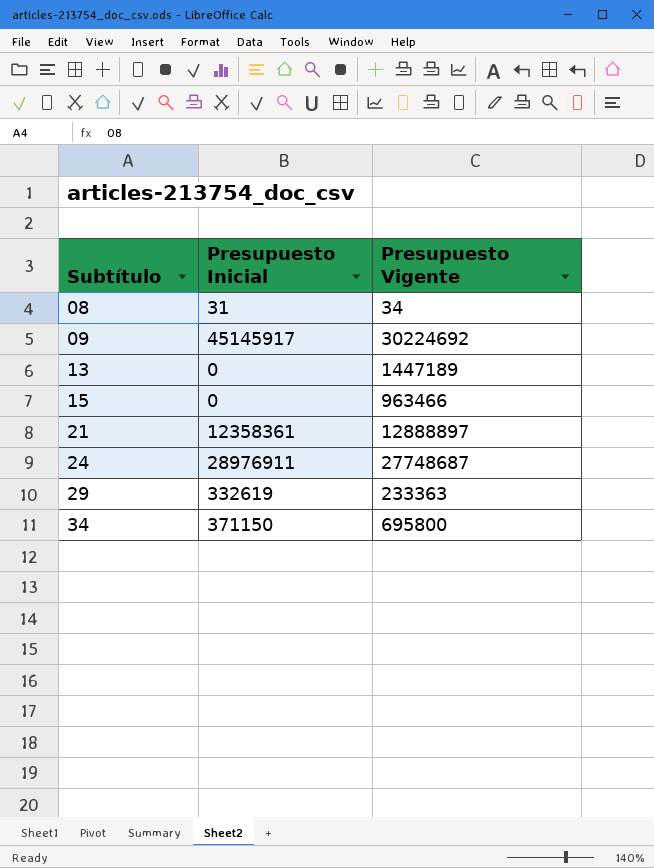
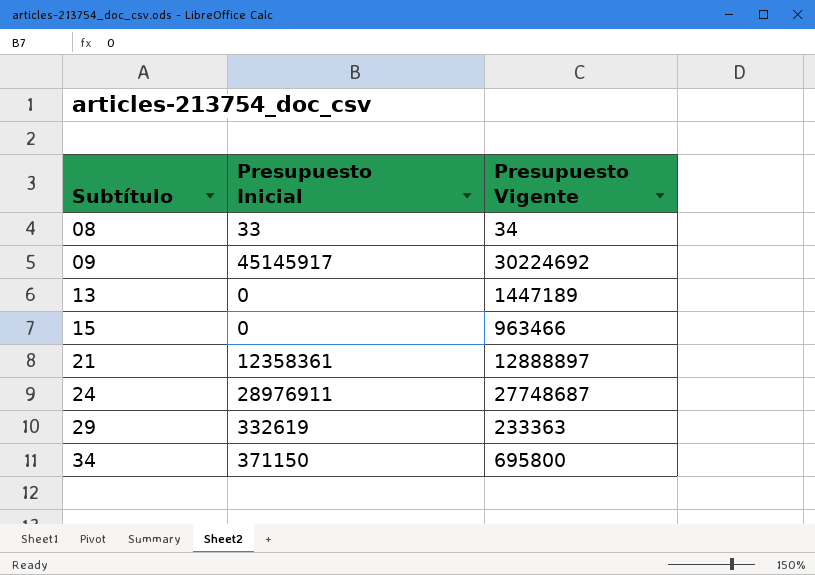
08 | Presupuesto Inicial: 31 -> 33

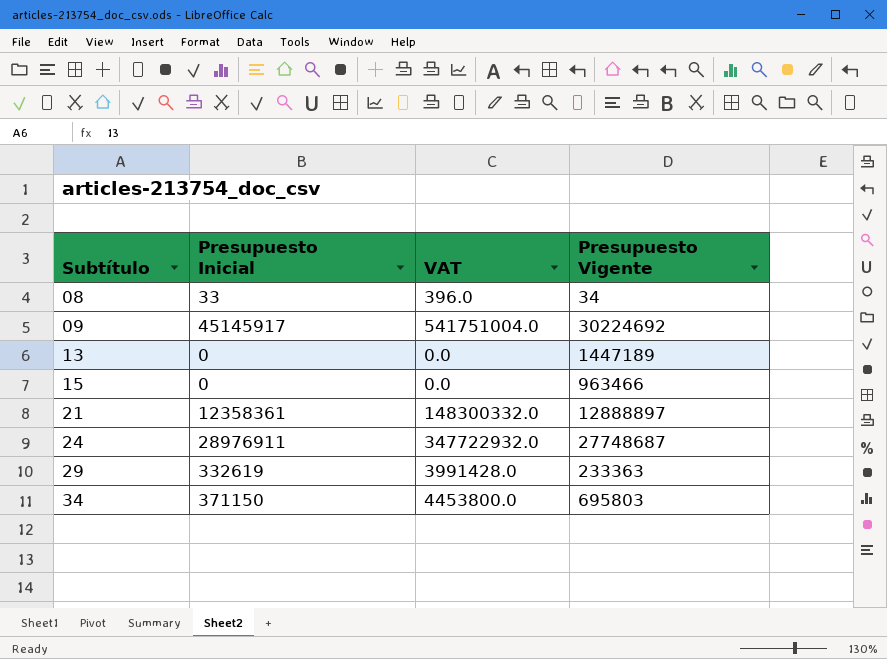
column VAT | formula: none -> [Presupuesto Inicial] * 12
34 | Presupuesto Vigente: 695800 -> 695803

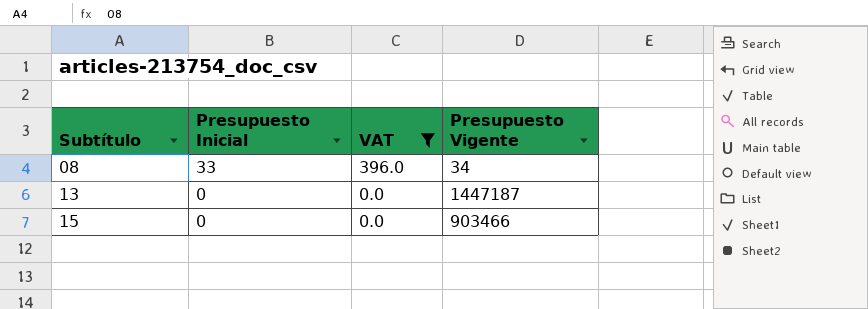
filter: none -> VAT <= 396.0
13 | Presupuesto Vigente: 1447189 -> 1447187
15 | Presupuesto Vigente: 963466 -> 903466

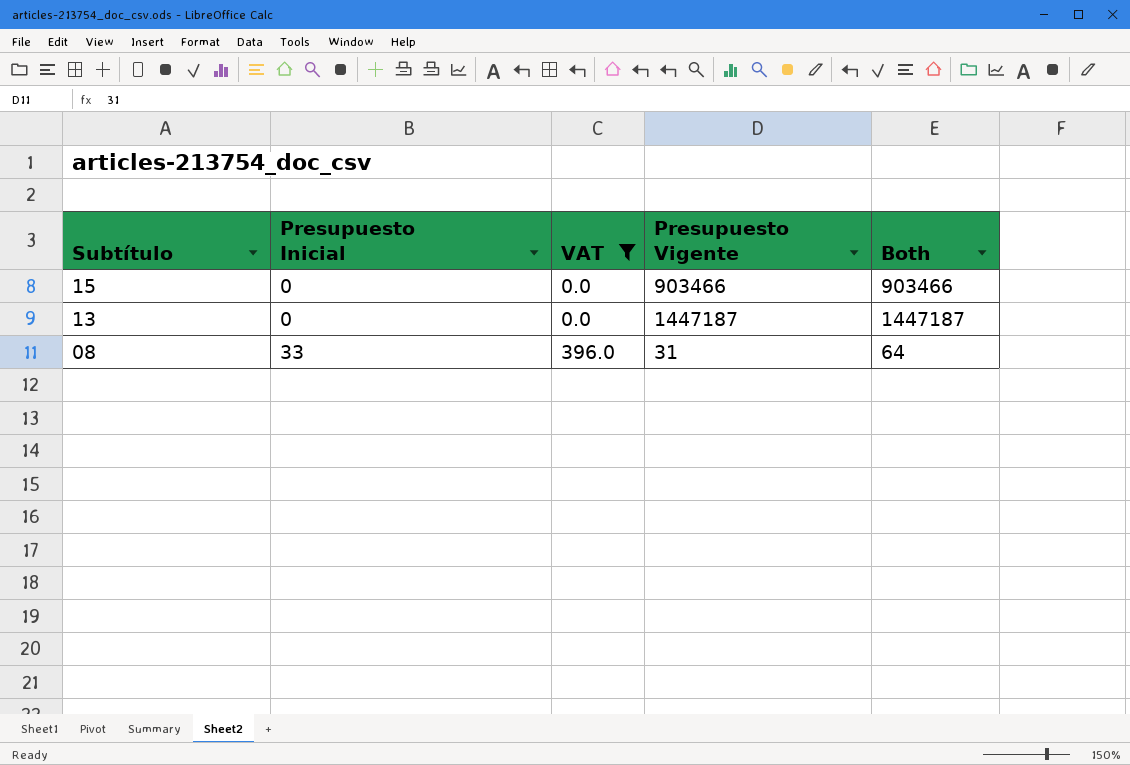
row order: Subtítulo ascending -> Subtítulo descending
column Both | formula: none -> [Presupuesto Inicial] + [Presupuesto Vigente]
08 | Presupuesto Vigente: 34 -> 31

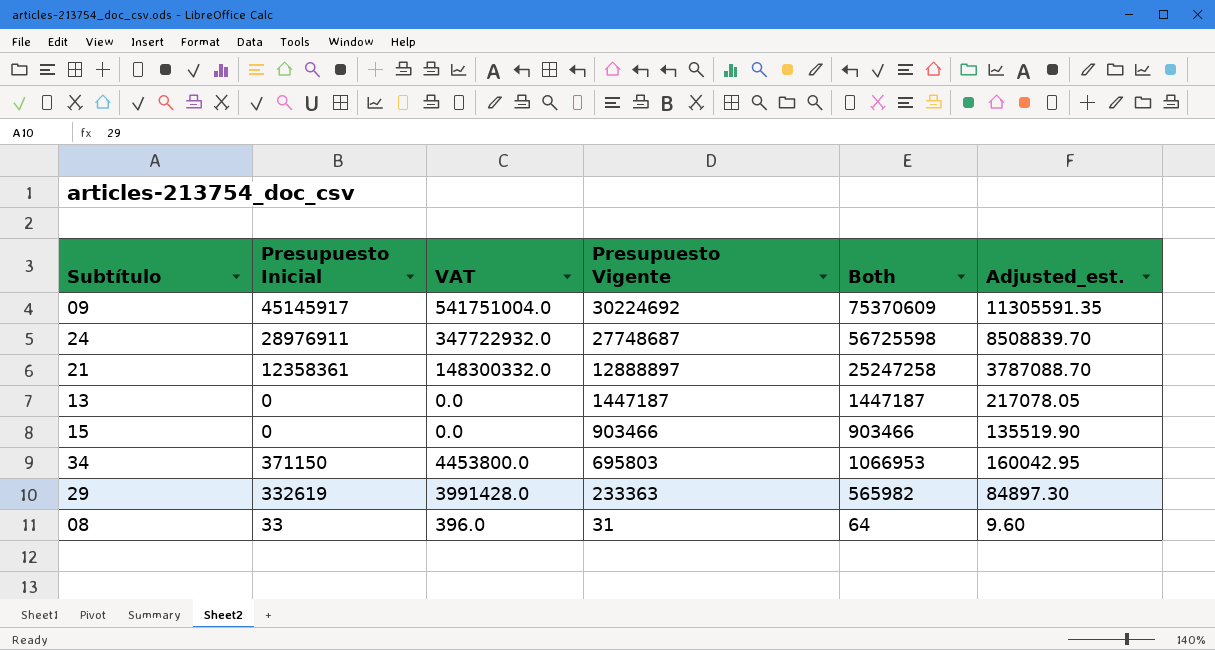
filter: VAT <= 396.0 -> none
row order: Subtítulo descending -> Presupuesto Vigente descending
column Adjusted_est. | formula: none -> [Both] * 0.15

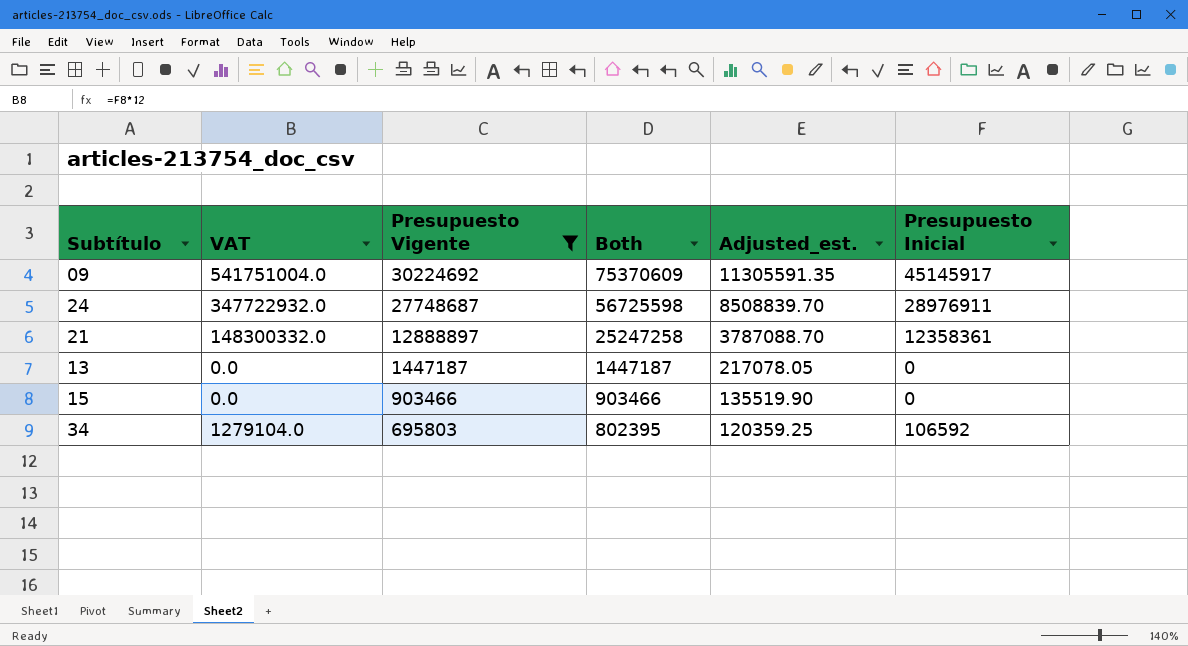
filter: none -> Presupuesto Vigente >= 695803
column Presupuesto Inicial | position: 2 -> 6
34 | VAT: 4453800.0 -> 1279104.0
34 | Both: 1066953 -> 802395
34 | Adjusted_est.: 160042.95 -> 120359.25
34 | Presupuesto Inicial: 371150 -> 106592

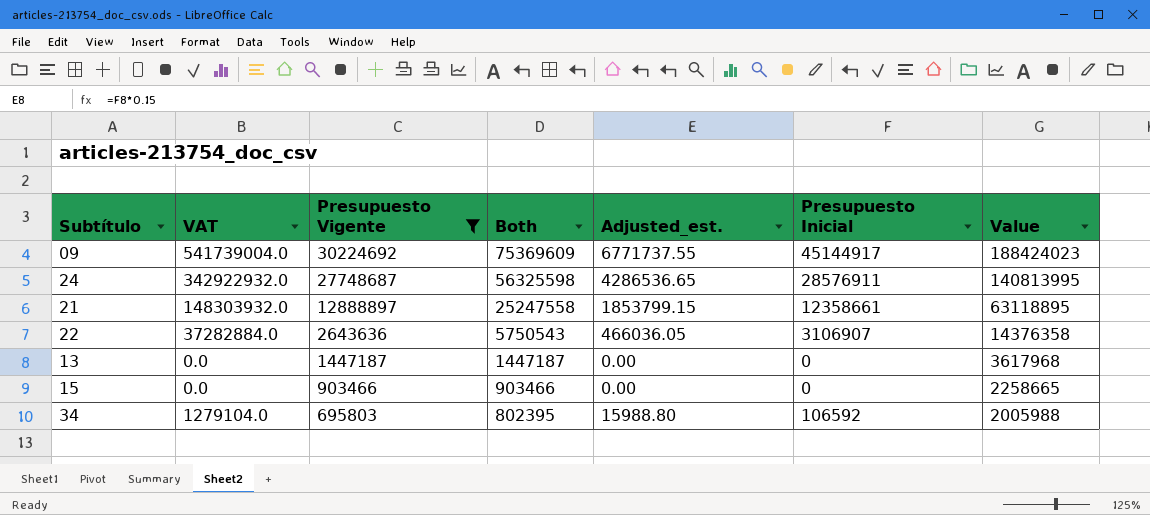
column Adjusted_est. | formula: [Both] * 0.15 -> [Presupuesto Inicial] * 0.15
column Value | formula: none -> [Both] * 2.5
09 | VAT: 541751004.0 -> 541739004.0
09 | Both: 75370609 -> 75369609
09 | Presupuesto Inicial: 45145917 -> 45144917
24 | VAT: 347722932.0 -> 342922932.0
24 | Both: 56725598 -> 56325598
24 | Presupuesto Inicial: 28976911 -> 28576911
21 | VAT: 148300332.0 -> 148303932.0
21 | Both: 25247258 -> 25247558
21 | Presupuesto Inicial: 12358361 -> 12358661
row 22: none -> 37282884.0 | 2643636 | 5750543 | 466036.05 | 3106907 | 14376358

